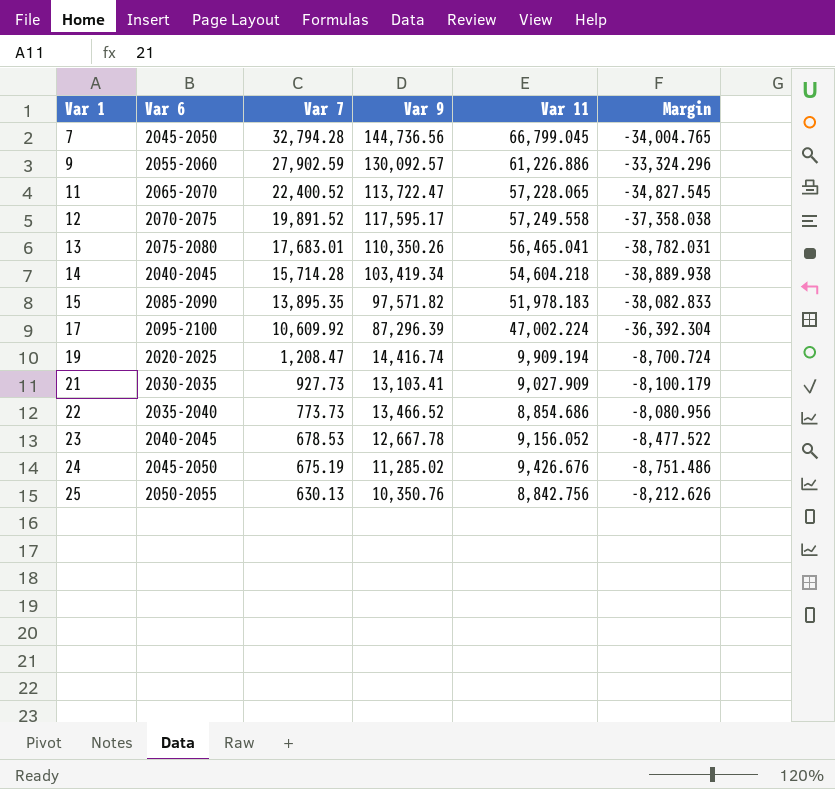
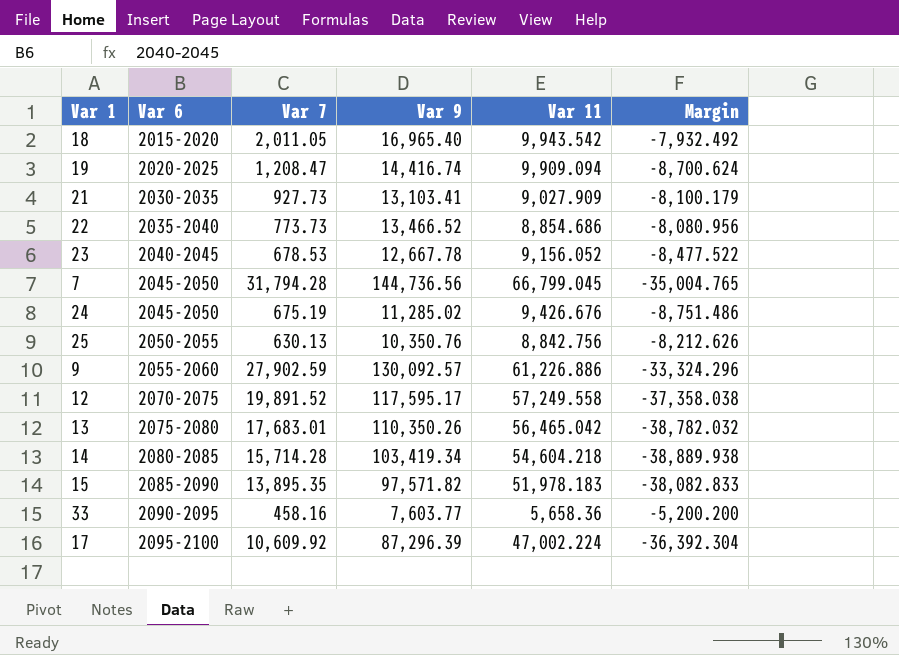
row order: Var 1 ascending -> Var 6 ascending
row 11: 2065-2070 | 22,400.52 | 113,722.47 | 57,228.065 | -34,827.545 -> none
row 18: none -> 2015-2020 | 2,011.05 | 16,965.40 | 9,943.542 | -7,932.492
19 | Var 11: 9,909.194 -> 9,909.094
19 | Margin: -8,700.724 -> -8,700.624
7 | Var 7: 32,794.28 -> 31,794.28
7 | Margin: -34,004.765 -> -35,004.765
13 | Var 11: 56,465.041 -> 56,465.042
13 | Margin: -38,782.031 -> -38,782.032
14 | Var 6: 2040-2045 -> 2080-2085
row 33: none -> 2090-2095 | 458.16 | 7,603.77 | 5,658.36 | -5,200.200

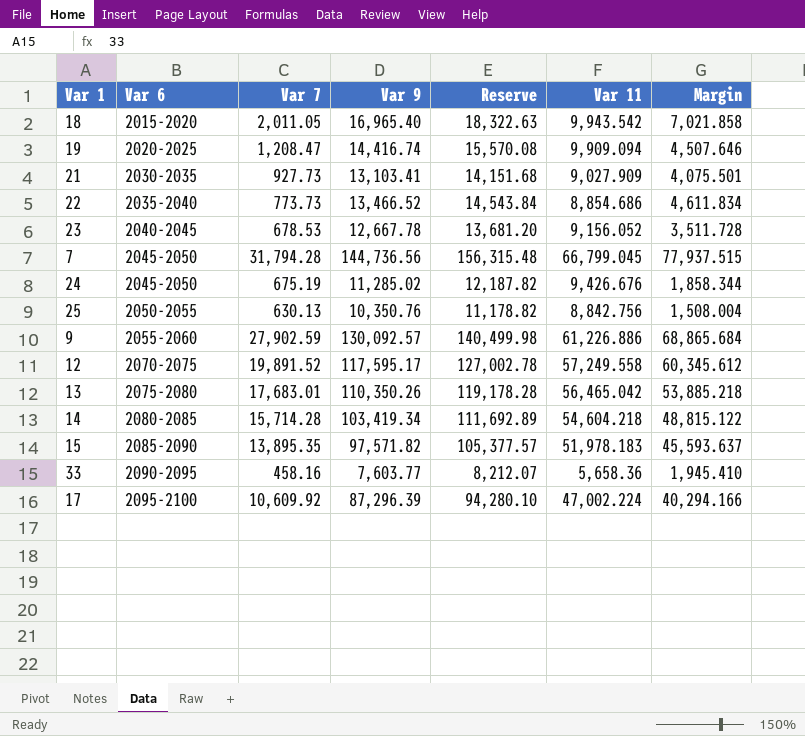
column Reserve | formula: none -> [Var 9] * 1.08
column Margin | formula: [Var 7] - [Var 11] -> [Var 9] - [Var 11]

